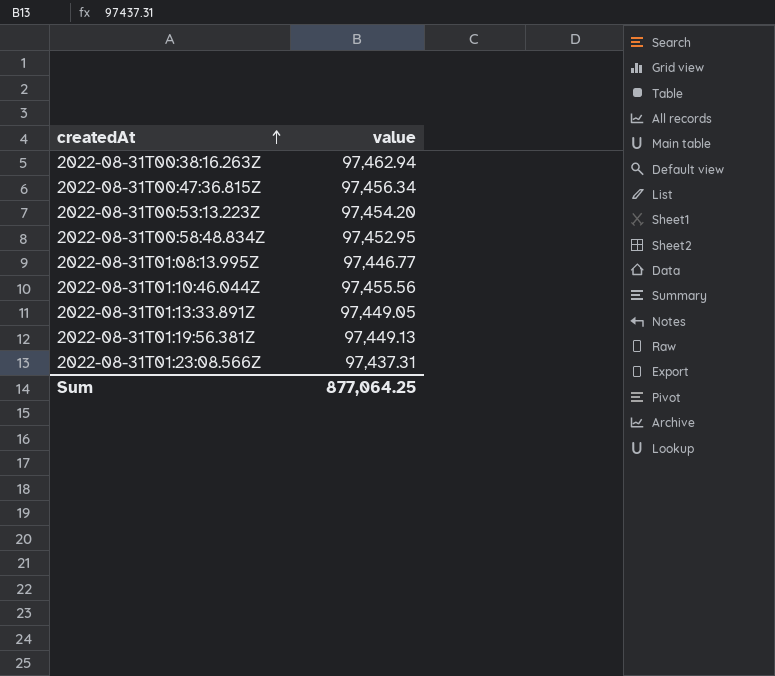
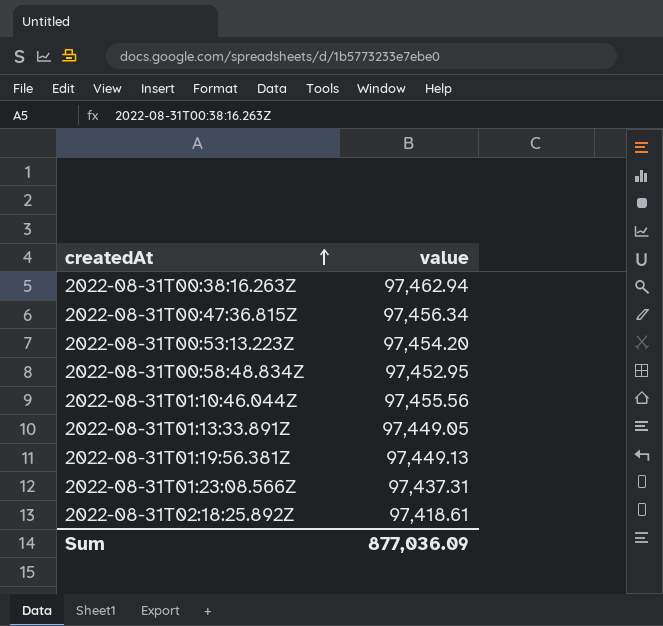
row 2022-08-31T01:08:13.995Z: 97,446.77 -> none
row 2022-08-31T02:18:25.892Z: none -> 97,418.61
Sum | value: 877,064.25 -> 877,036.09

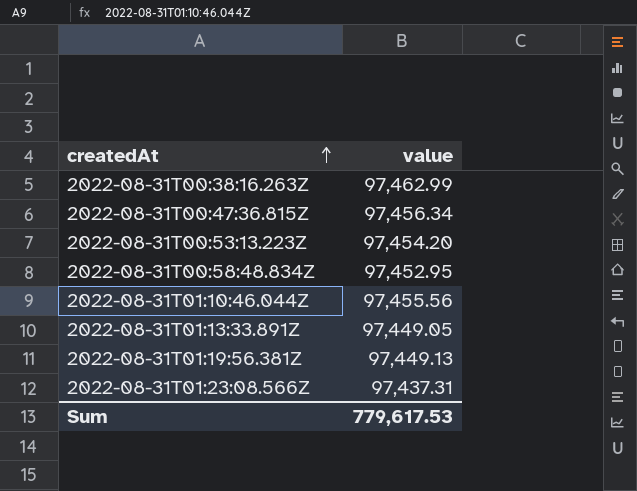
row 2022-08-31T02:18:25.892Z: 97,418.61 -> none
2022-08-31T00:38:16.263Z | value: 97,462.94 -> 97,462.99
Sum | value: 877,036.09 -> 779,617.53

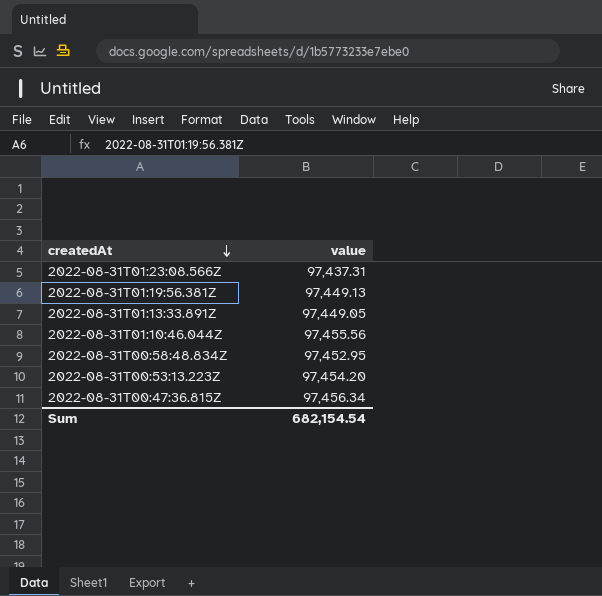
row order: createdAt ascending -> createdAt descending
row 2022-08-31T00:38:16.263Z: 97,462.99 -> none
Sum | value: 779,617.53 -> 682,154.54

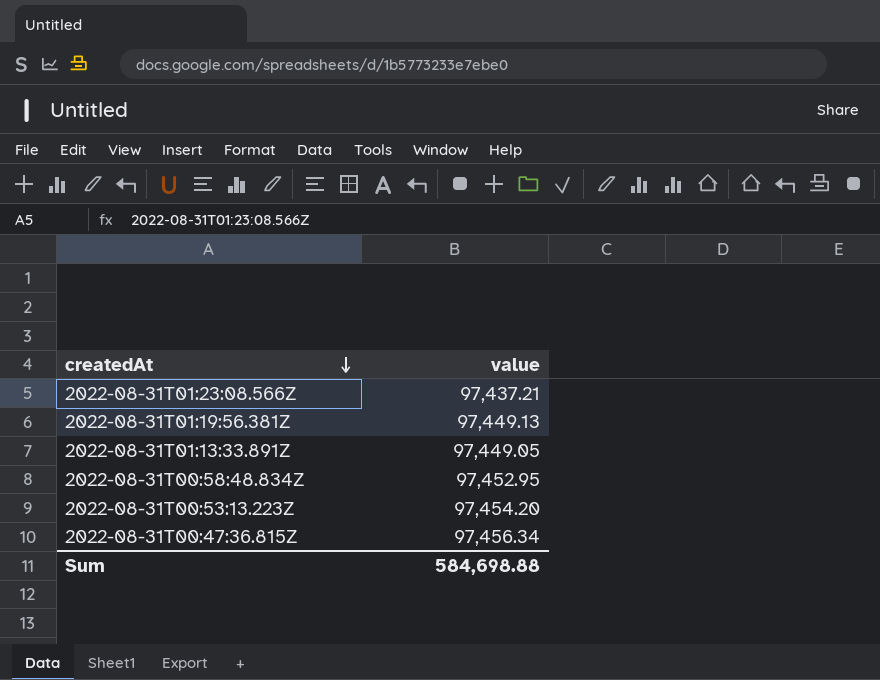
row 2022-08-31T01:10:46.044Z: 97,455.56 -> none
2022-08-31T01:23:08.566Z | value: 97,437.31 -> 97,437.21
Sum | value: 682,154.54 -> 584,698.88

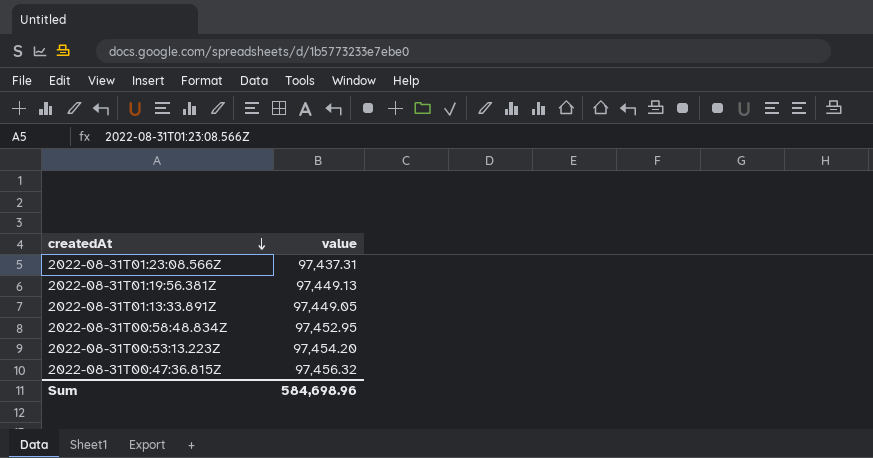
2022-08-31T01:23:08.566Z | value: 97,437.21 -> 97,437.31
2022-08-31T00:47:36.815Z | value: 97,456.34 -> 97,456.32
Sum | value: 584,698.88 -> 584,698.96

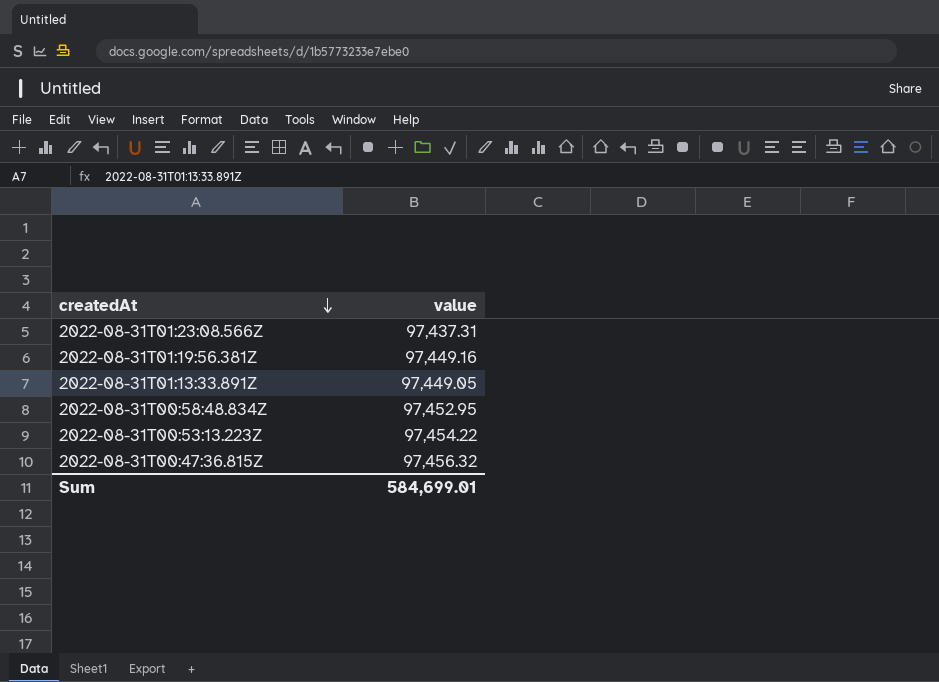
2022-08-31T01:19:56.381Z | value: 97,449.13 -> 97,449.16
2022-08-31T00:53:13.223Z | value: 97,454.20 -> 97,454.22
Sum | value: 584,698.96 -> 584,699.01

